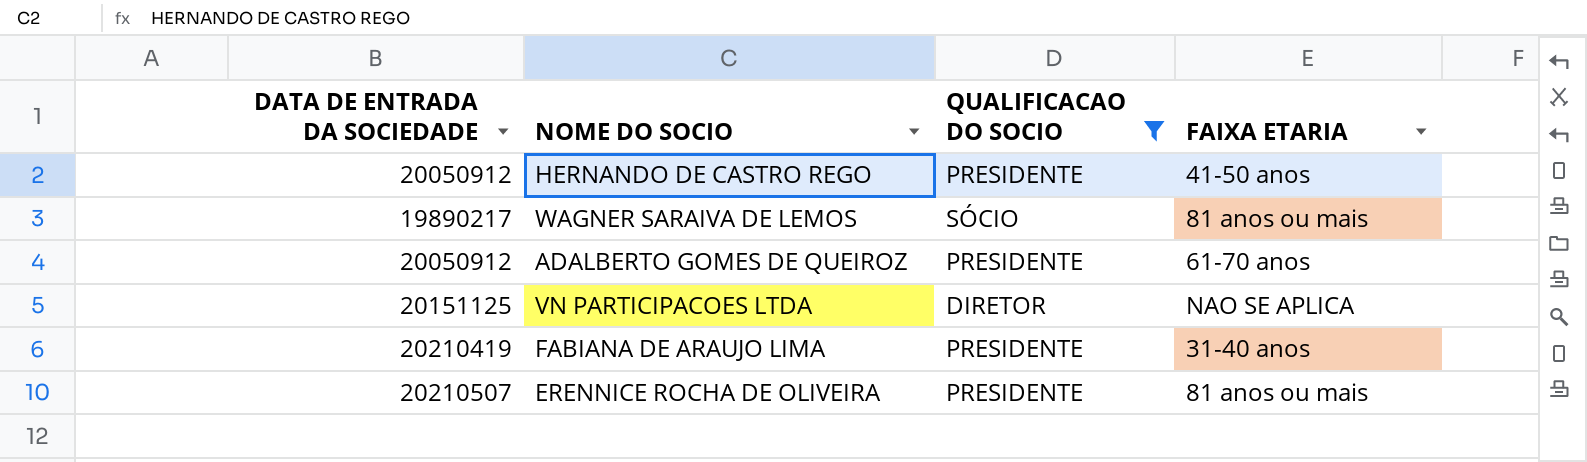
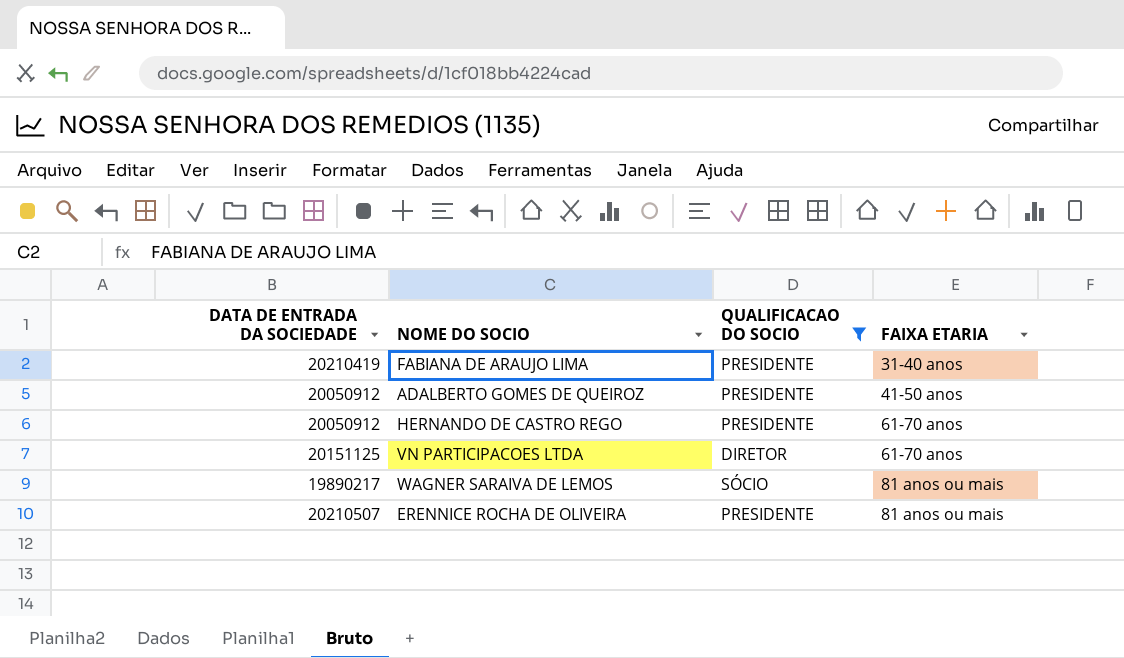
row order: none -> FAIXA ETARIA ascending
ADALBERTO GOMES DE QUEIROZ | FAIXA ETARIA: 61-70 anos -> 41-50 anos
HERNANDO DE CASTRO REGO | FAIXA ETARIA: 41-50 anos -> 61-70 anos
VN PARTICIPACOES LTDA | FAIXA ETARIA: NAO SE APLICA -> 61-70 anos

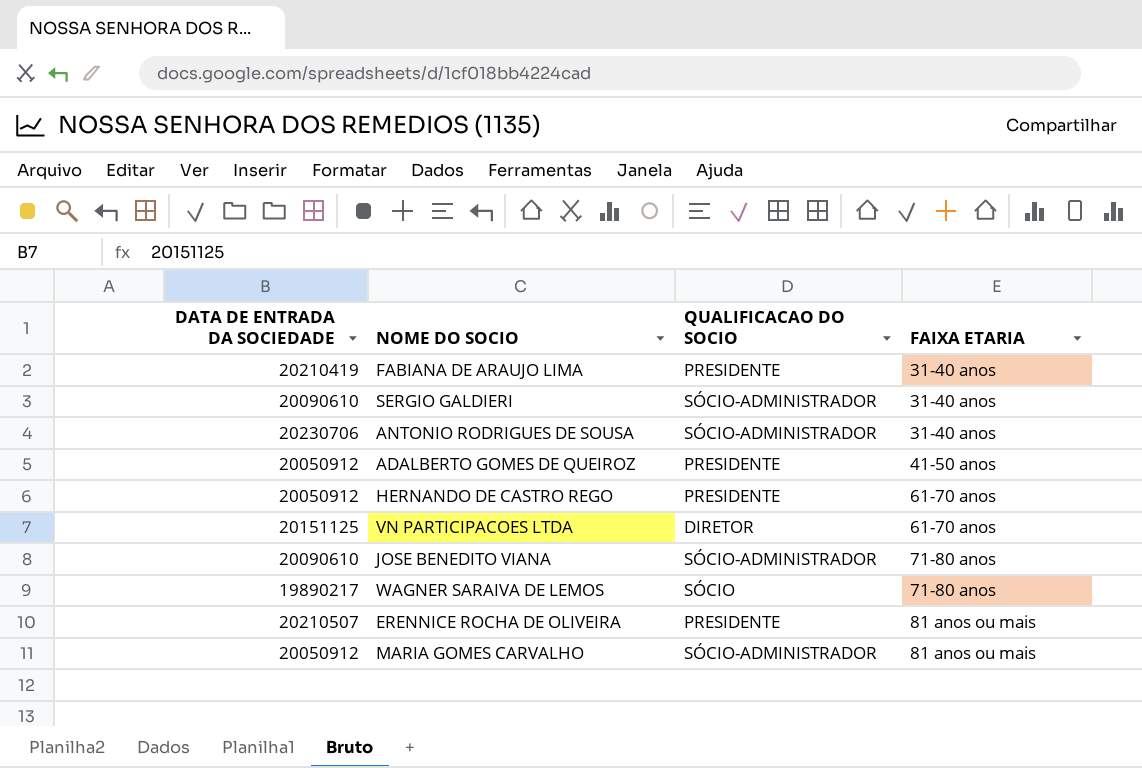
filter: QUALIFICACAO DO SOCIO != SÓCIO-ADMINISTRADOR -> none
WAGNER SARAIVA DE LEMOS | FAIXA ETARIA: 81 anos ou mais -> 71-80 anos

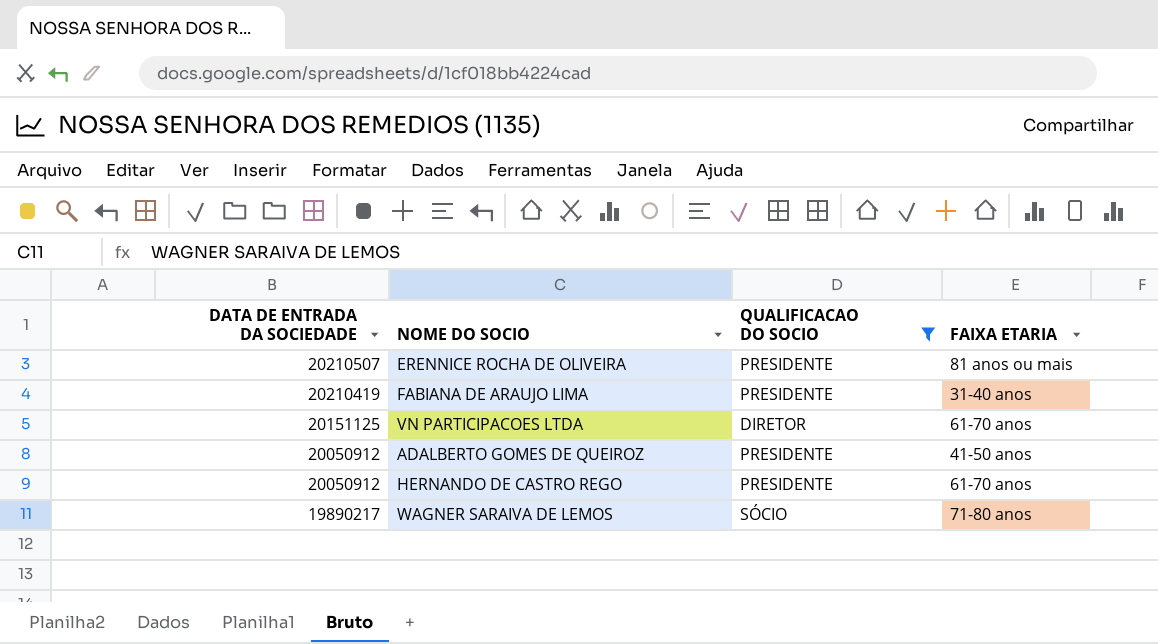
filter: none -> QUALIFICACAO DO SOCIO != SÓCIO-ADMINISTRADOR
row order: FAIXA ETARIA ascending -> DATA DE ENTRADA DA SOCIEDADE descending

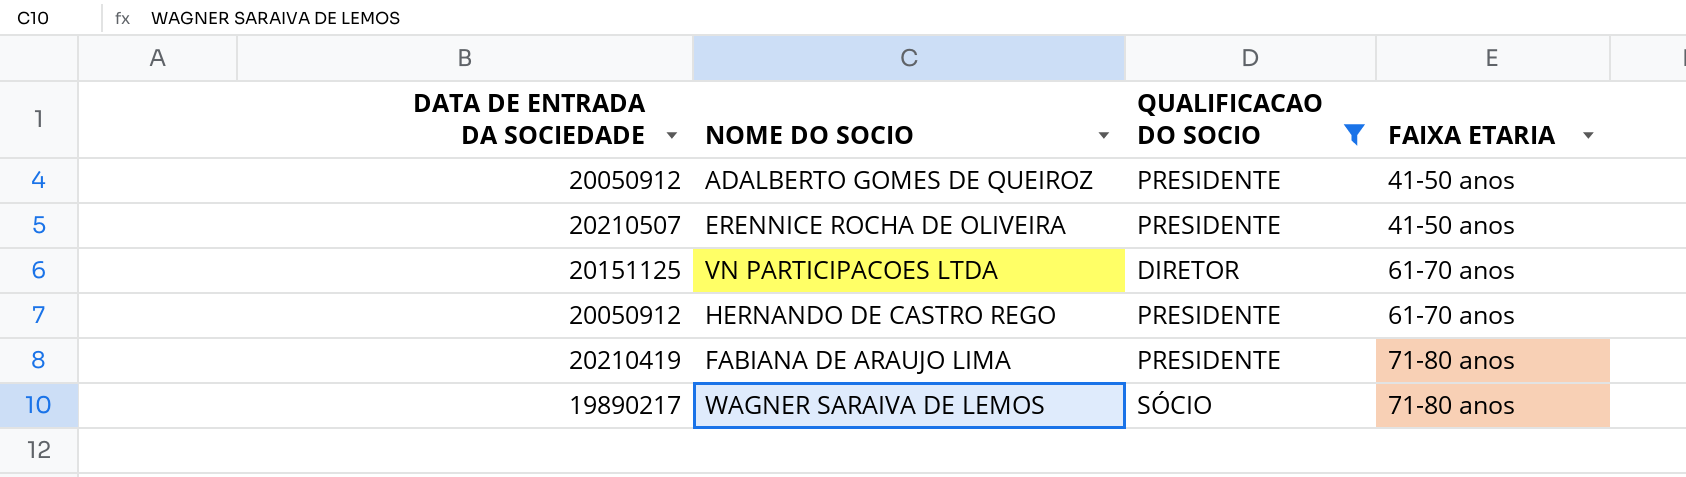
row order: DATA DE ENTRADA DA SOCIEDADE descending -> FAIXA ETARIA ascending
ERENNICE ROCHA DE OLIVEIRA | FAIXA ETARIA: 81 anos ou mais -> 41-50 anos
FABIANA DE ARAUJO LIMA | FAIXA ETARIA: 31-40 anos -> 71-80 anos

